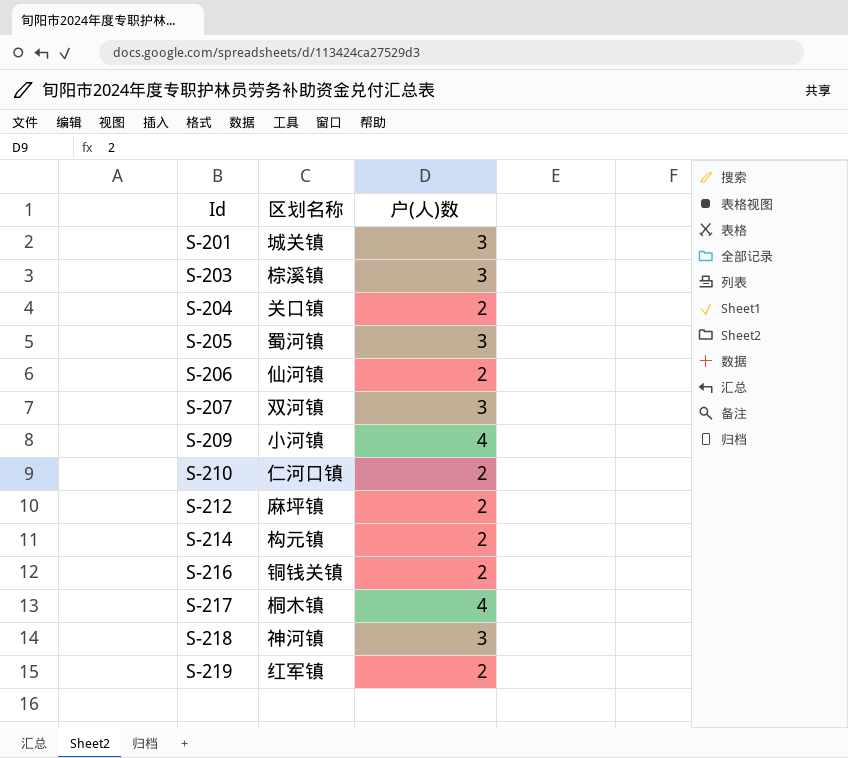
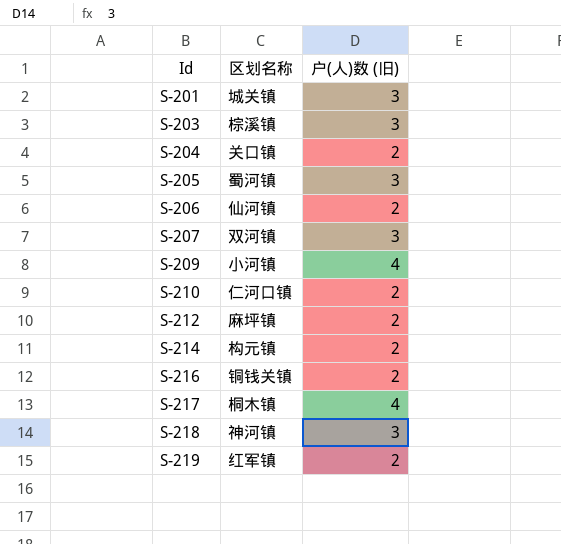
column name: 户(人)数 -> 户(人)数 (旧)

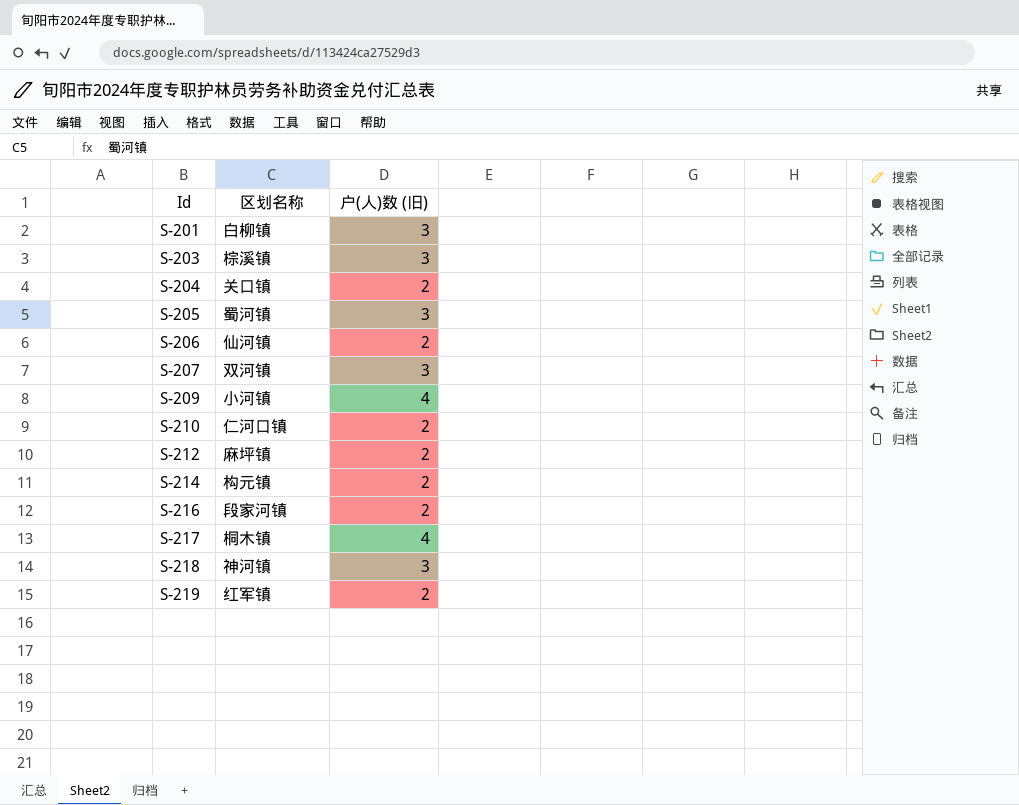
S-201 | 区划名称: 城关镇 -> 白柳镇
S-216 | 区划名称: 铜钱关镇 -> 段家河镇

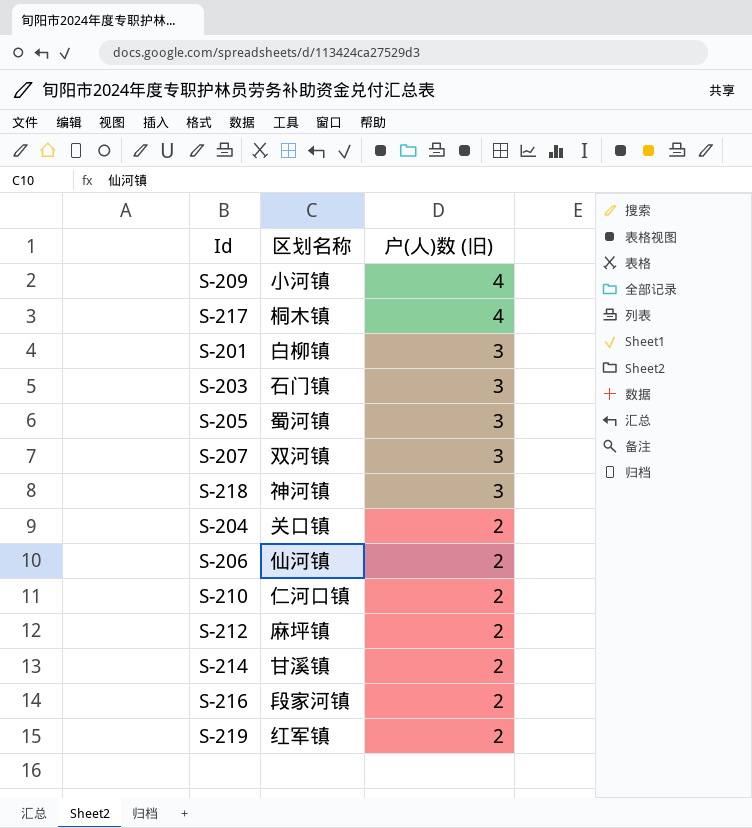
row order: Id ascending -> 户(人)数 (旧) descending
S-203 | 区划名称: 棕溪镇 -> 石门镇
S-214 | 区划名称: 构元镇 -> 甘溪镇

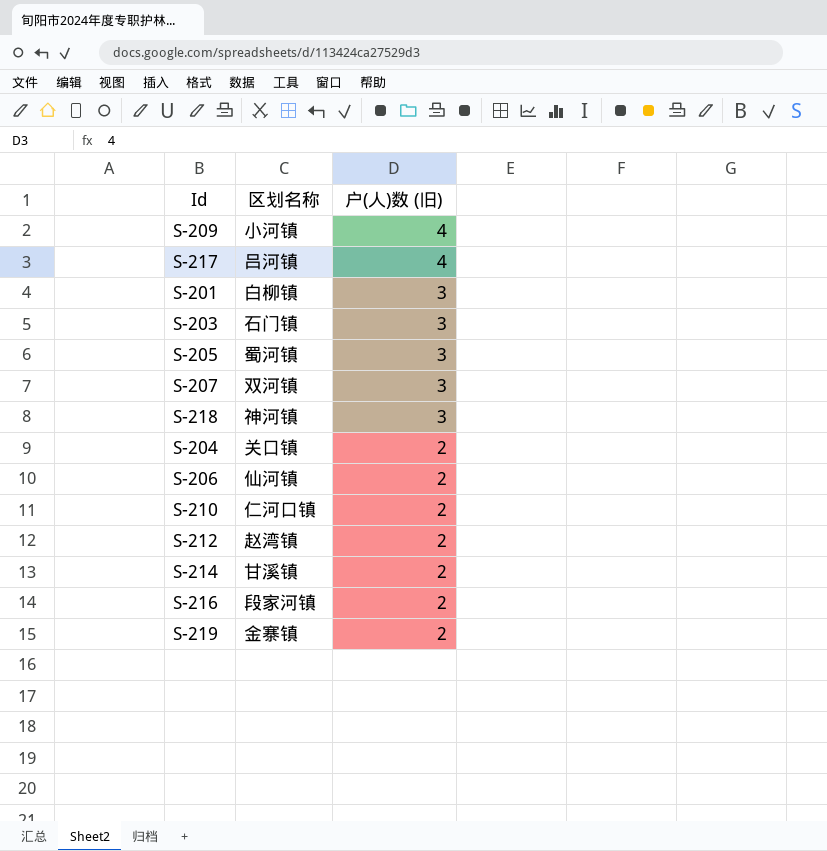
S-217 | 区划名称: 桐木镇 -> 吕河镇
S-212 | 区划名称: 麻坪镇 -> 赵湾镇
S-219 | 区划名称: 红军镇 -> 金寨镇

